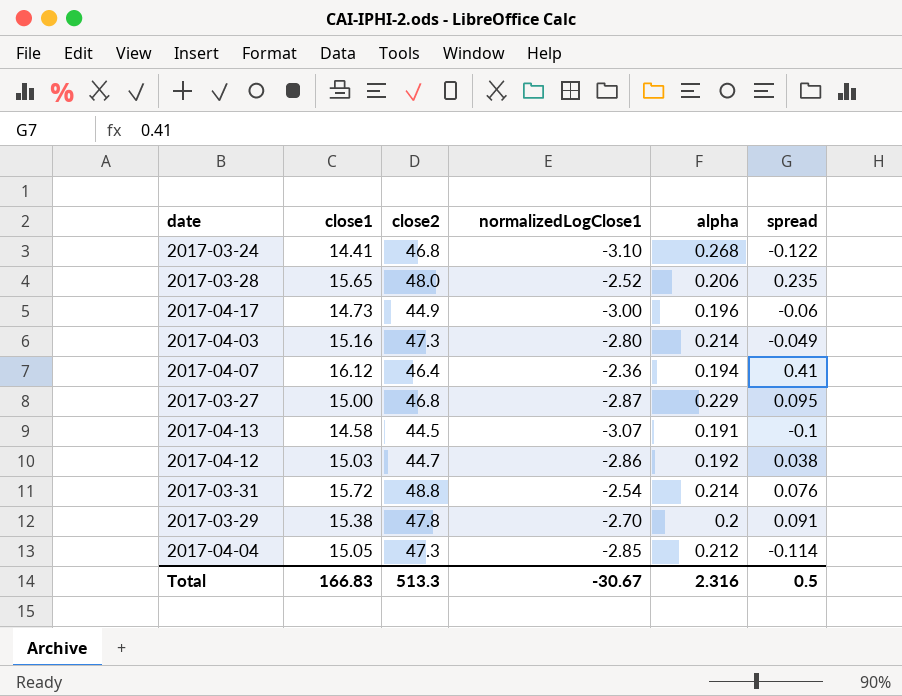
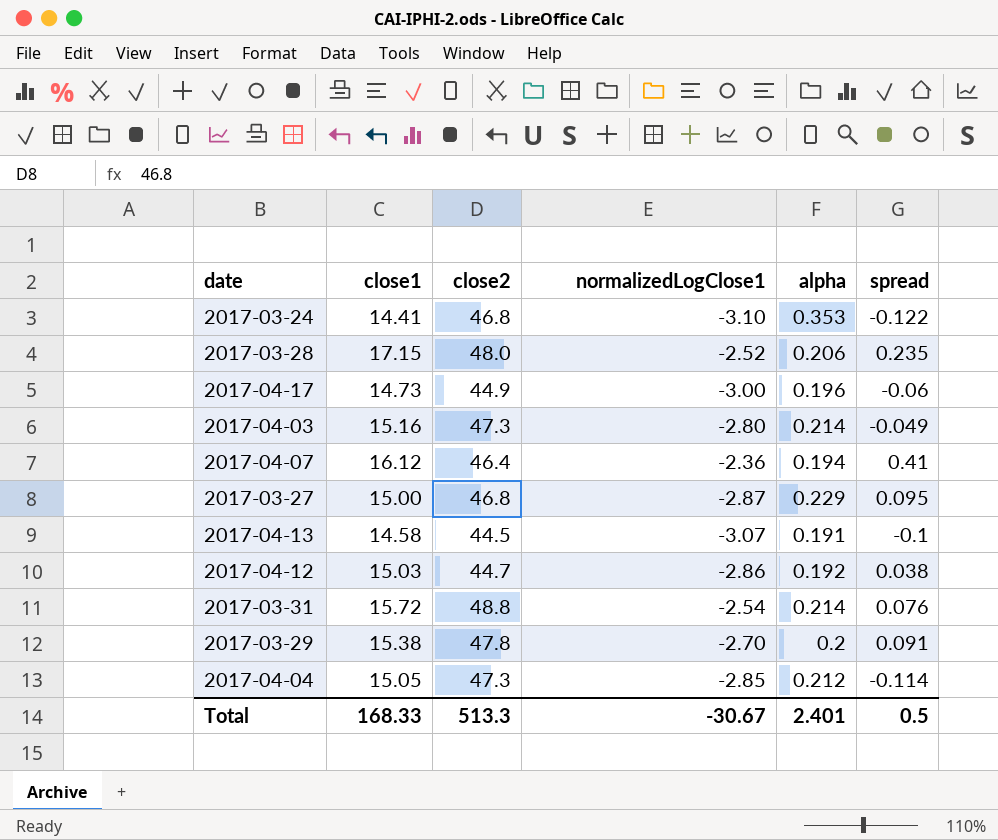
2017-03-24 | alpha: 0.268 -> 0.353
2017-03-28 | close1: 15.65 -> 17.15
Total | close1: 166.83 -> 168.33
Total | alpha: 2.316 -> 2.401

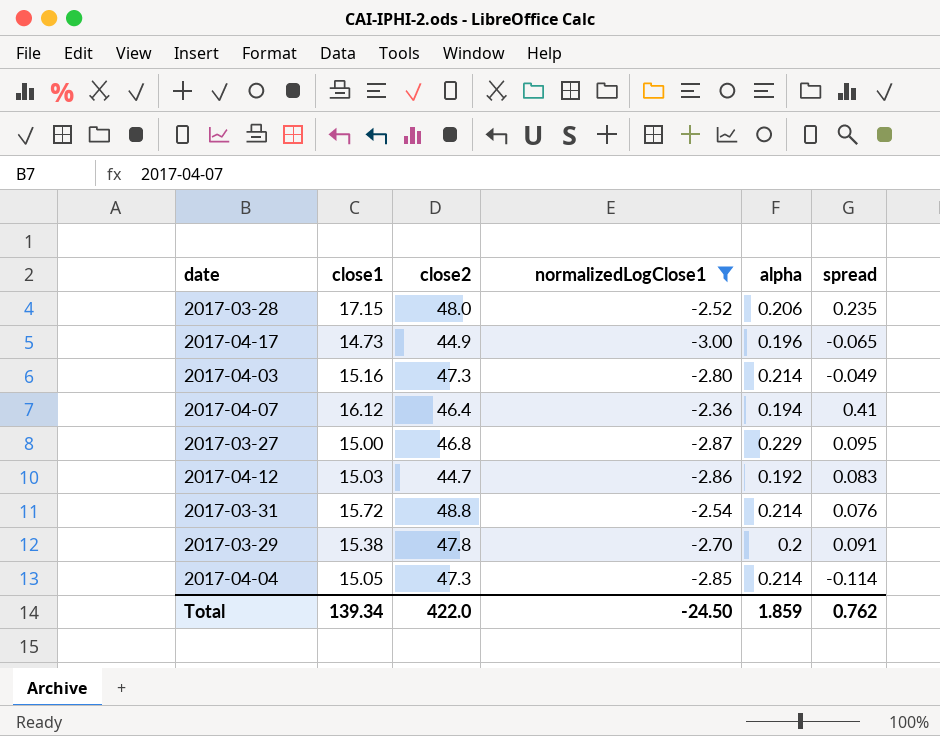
filter: none -> normalizedLogClose1 >= -3.00
2017-04-17 | spread: -0.06 -> -0.065
2017-04-12 | spread: 0.038 -> 0.083
2017-04-04 | alpha: 0.212 -> 0.214
Total | close1: 168.33 -> 139.34
Total | close2: 513.3 -> 422.0
Total | normalizedLogClose1: -30.67 -> -24.50
Total | alpha: 2.401 -> 1.859
Total | spread: 0.5 -> 0.762

